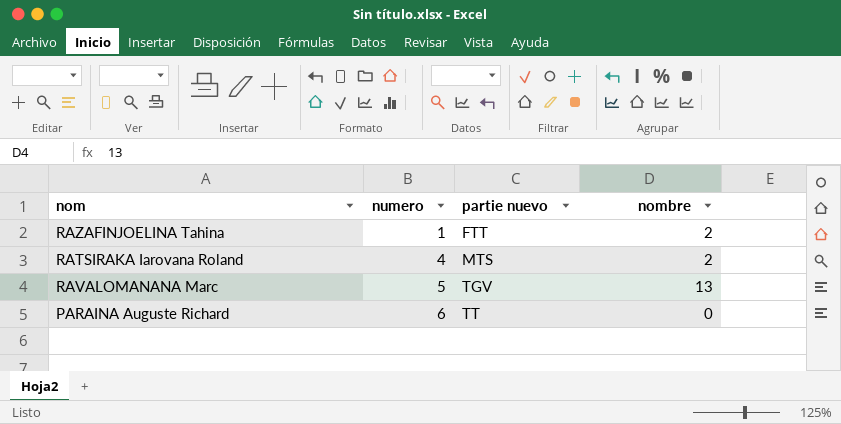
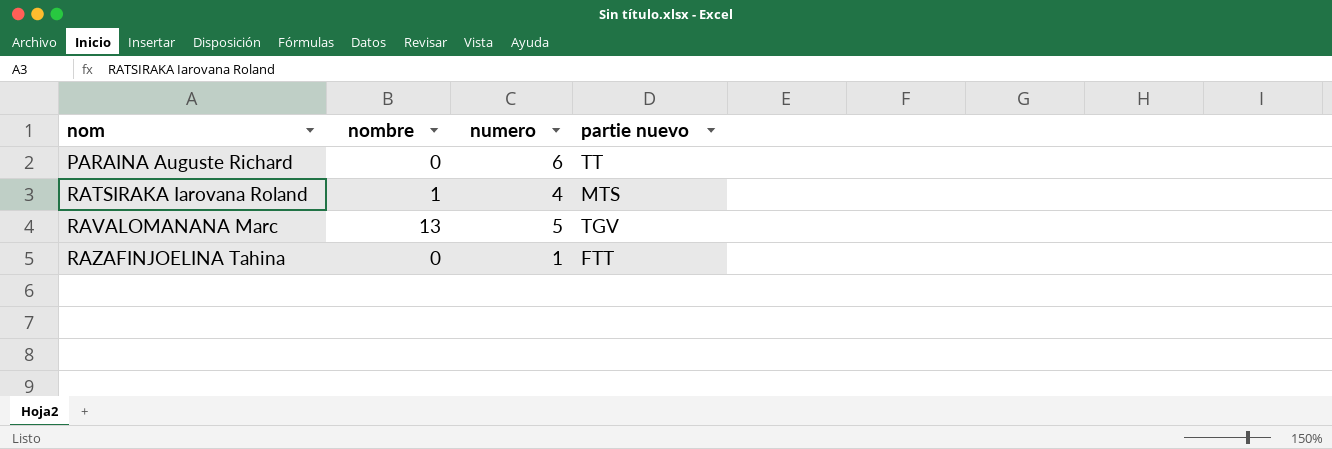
row order: numero ascending -> nom ascending
column nombre | position: 4 -> 2
RATSIRAKA Iarovana Roland | nombre: 2 -> 1
RAZAFINJOELINA Tahina | nombre: 2 -> 0

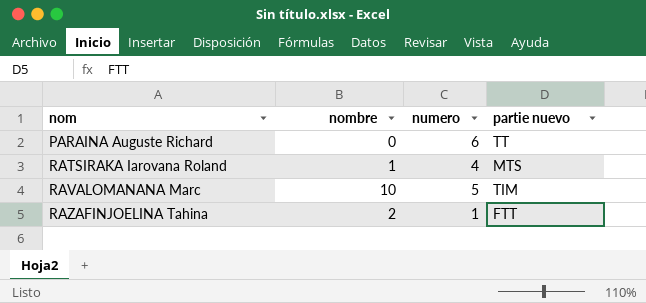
RAVALOMANANA Marc | nombre: 13 -> 10
RAVALOMANANA Marc | partie nuevo: TGV -> TIM
RAZAFINJOELINA Tahina | nombre: 0 -> 2

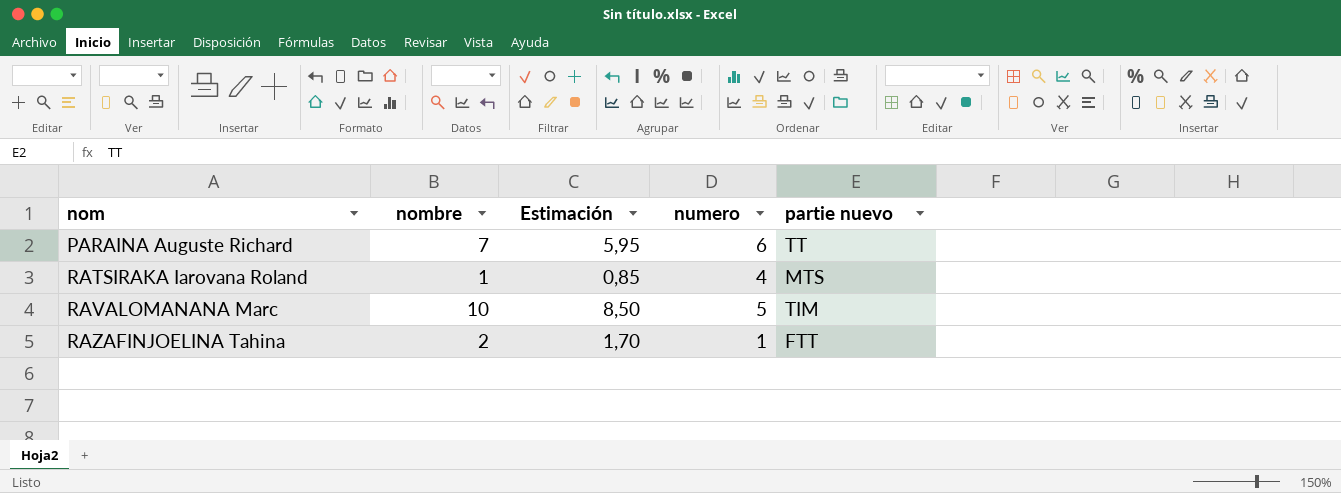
column Estimación | formula: none -> [nombre] * 0,85
PARAINA Auguste Richard | nombre: 0 -> 7

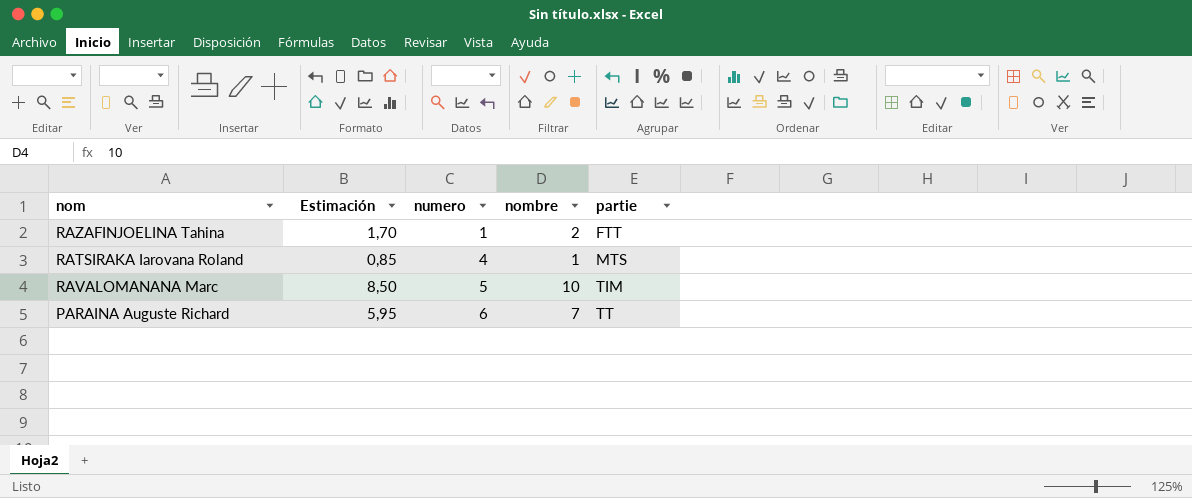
row order: nom ascending -> numero ascending
column nombre | position: 2 -> 4
column name: partie nuevo -> partie

